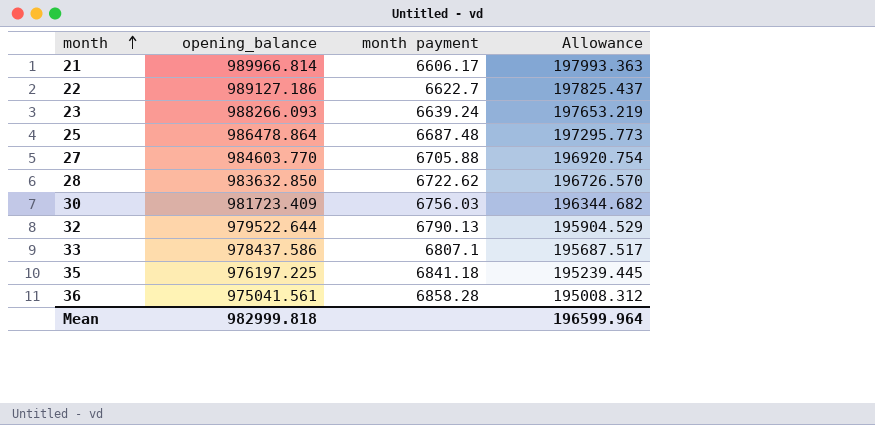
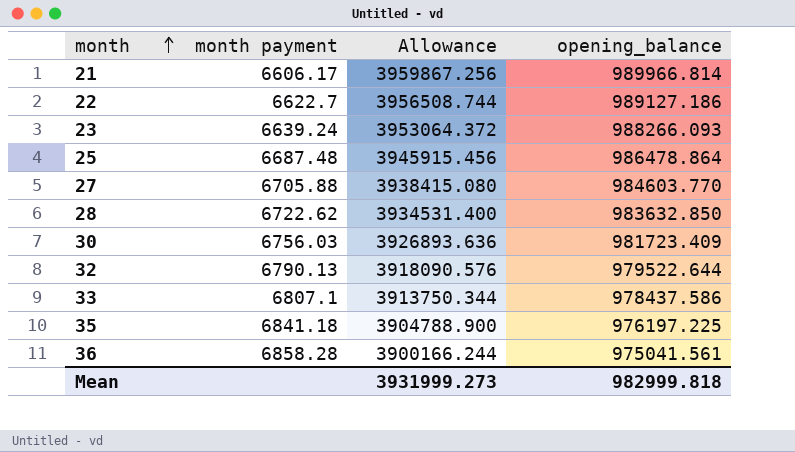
column Allowance | formula: [opening_balance] * 0.2 -> [opening_balance] * 4
column opening_balance | position: 2 -> 4
Mean | Allowance: 196599.964 -> 3931999.273

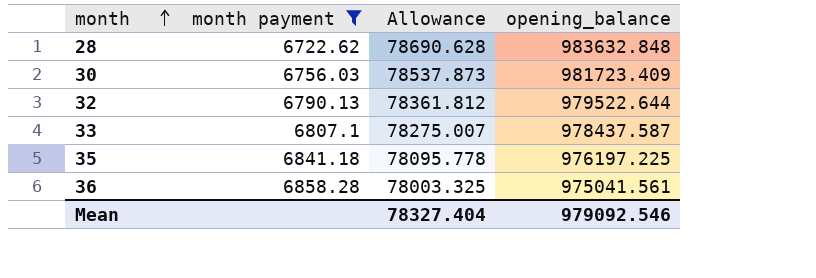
filter: none -> month payment >= 6722.62
column Allowance | formula: [opening_balance] * 4 -> [opening_balance] * 0.08
28 | opening_balance: 983632.850 -> 983632.848
33 | opening_balance: 978437.586 -> 978437.587
Mean | Allowance: 3931999.273 -> 78327.404
Mean | opening_balance: 982999.818 -> 979092.546

